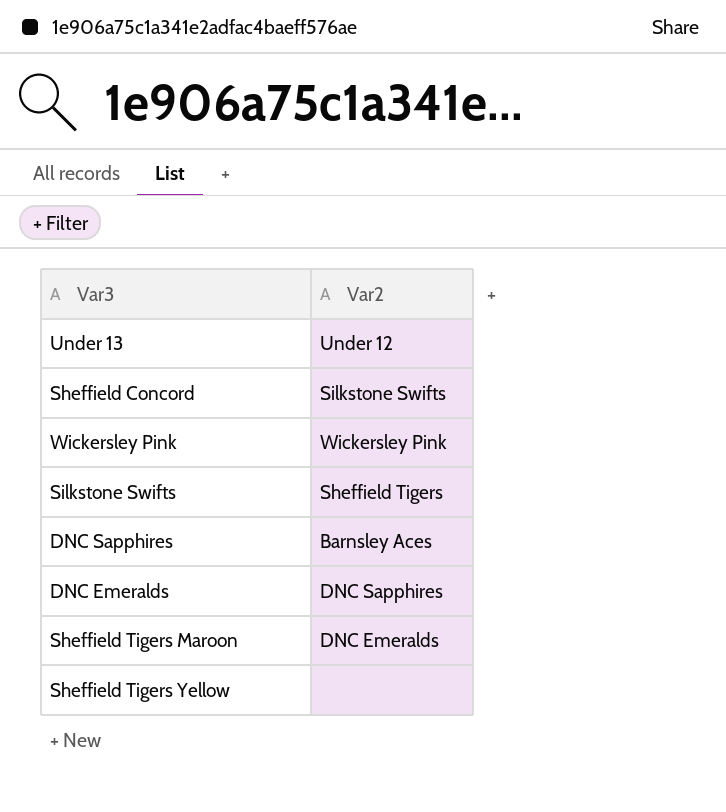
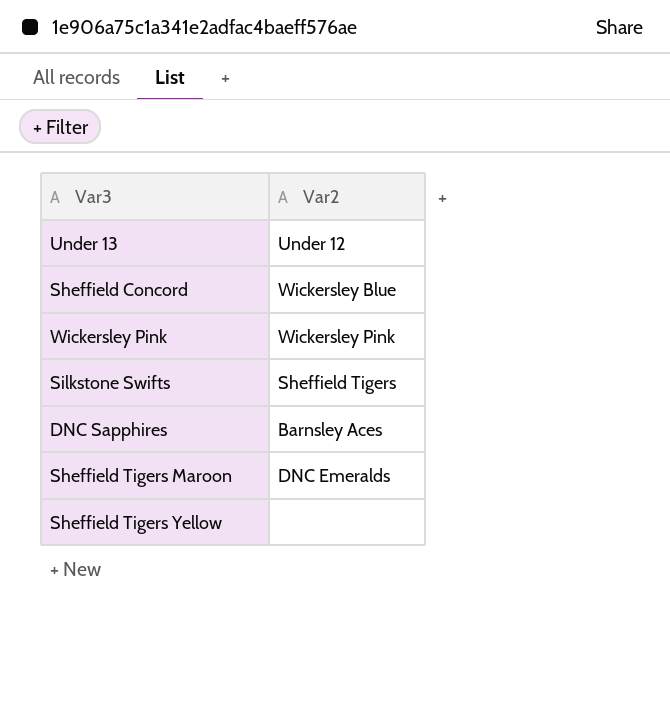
row DNC Emeralds: DNC Sapphires -> none
Sheffield Concord | Var2: Silkstone Swifts -> Wickersley Blue

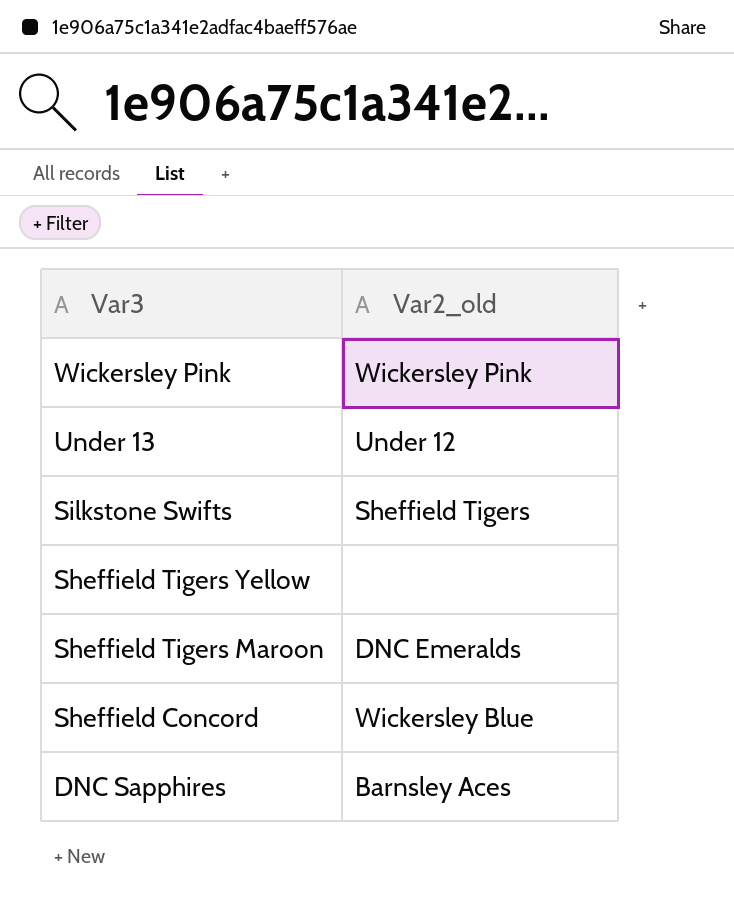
row order: none -> Var3 descending
column name: Var2 -> Var2_old

